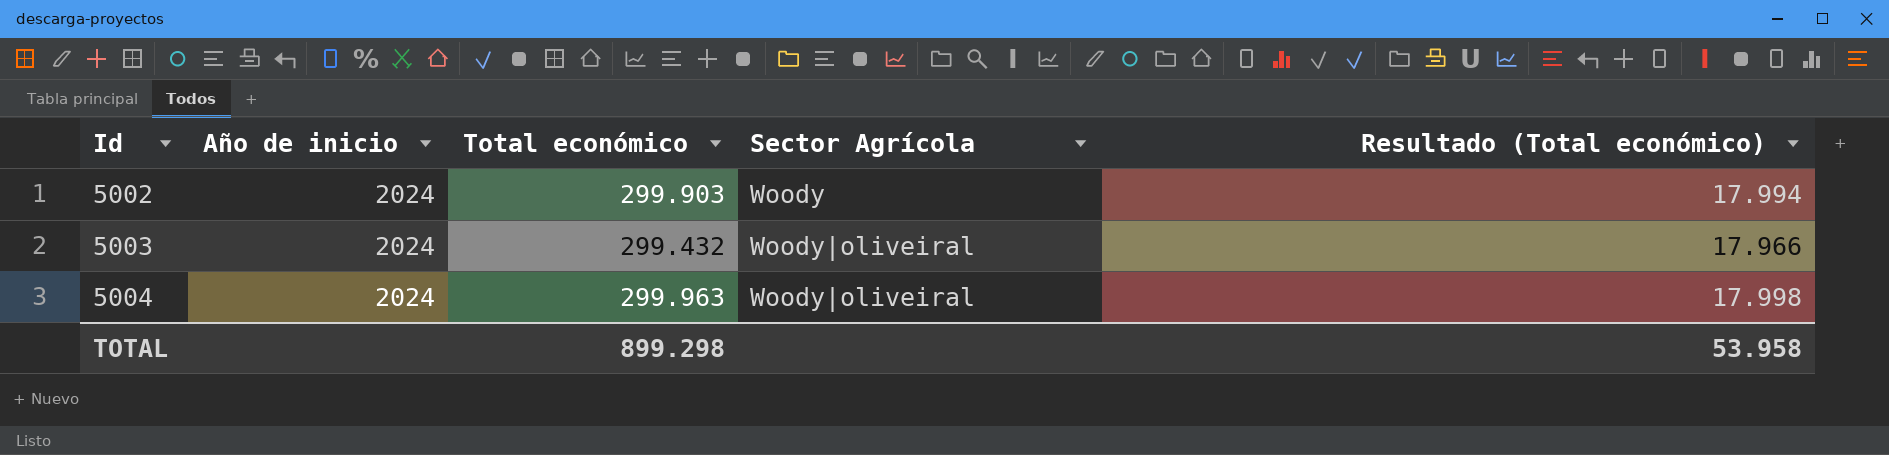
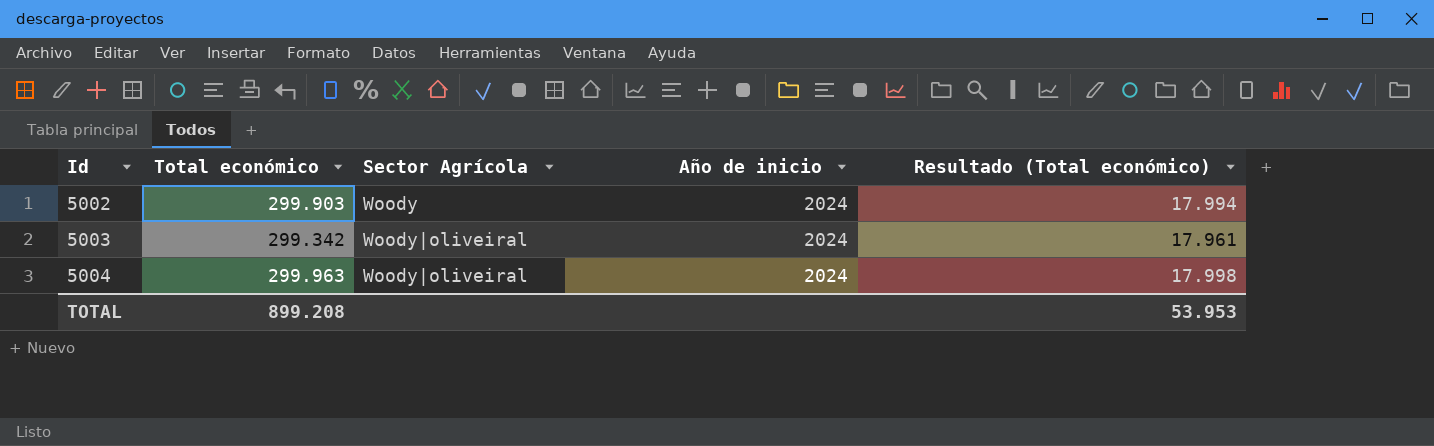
column Año de inicio | position: 2 -> 4
5003 | Total económico: 299.432 -> 299.342
5003 | Resultado (Total económico): 17.966 -> 17.961
TOTAL | Total económico: 899.298 -> 899.208
TOTAL | Resultado (Total económico): 53.958 -> 53.953

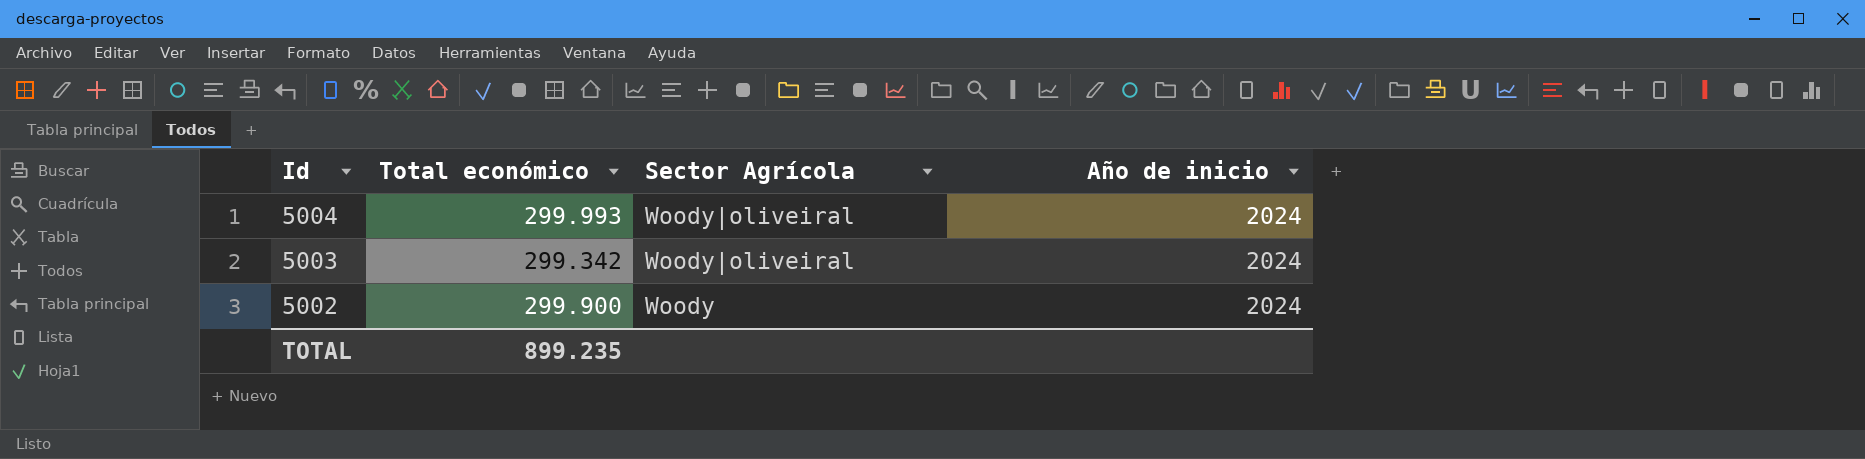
row order: Id ascending -> Id descending
column Resultado (Total económico) | formula: [Total económico] * 0,06 -> none
5004 | Total económico: 299.963 -> 299.993
5002 | Total económico: 299.903 -> 299.900
TOTAL | Total económico: 899.208 -> 899.235

